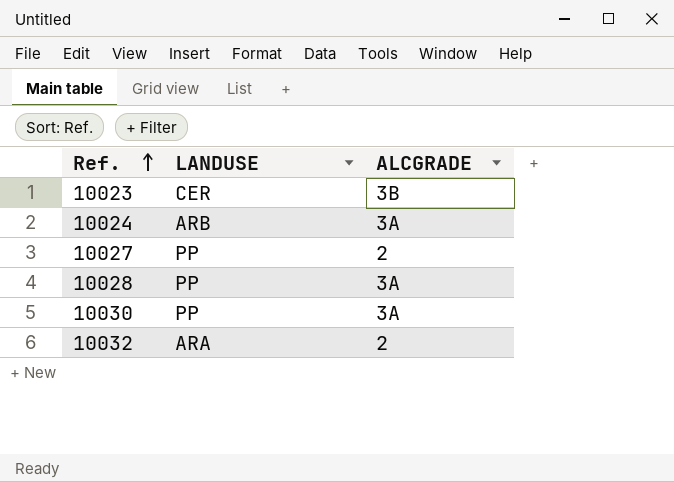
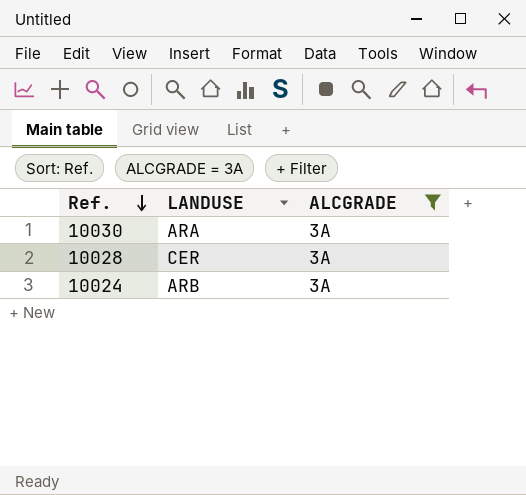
filter: none -> ALCGRADE = 3A
row order: Ref. ascending -> Ref. descending
10030 | LANDUSE: PP -> ARA
10028 | LANDUSE: PP -> CER

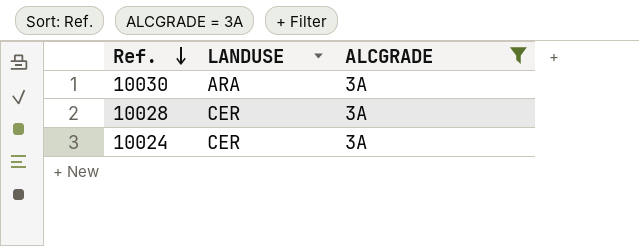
10024 | LANDUSE: ARB -> CER

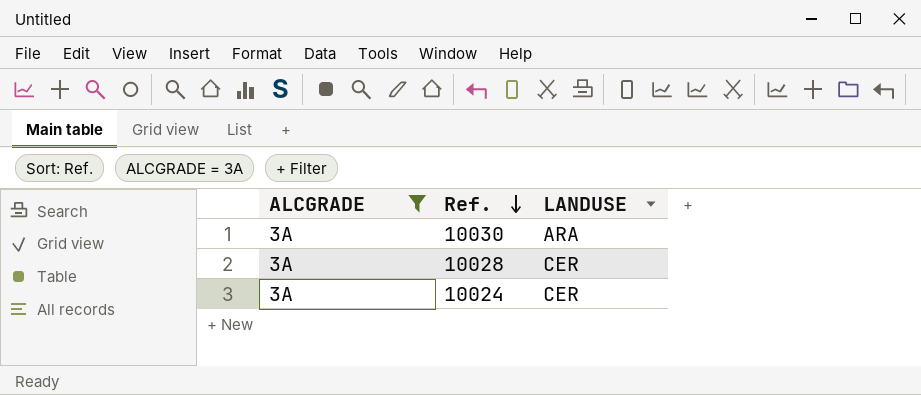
column ALCGRADE | position: 3 -> 1

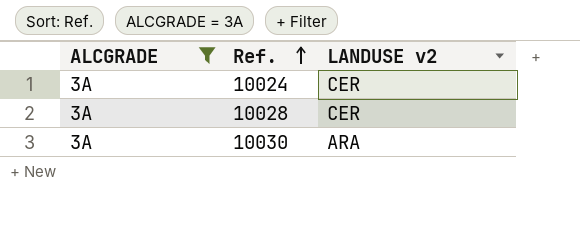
row order: Ref. descending -> Ref. ascending
column name: LANDUSE -> LANDUSE v2

